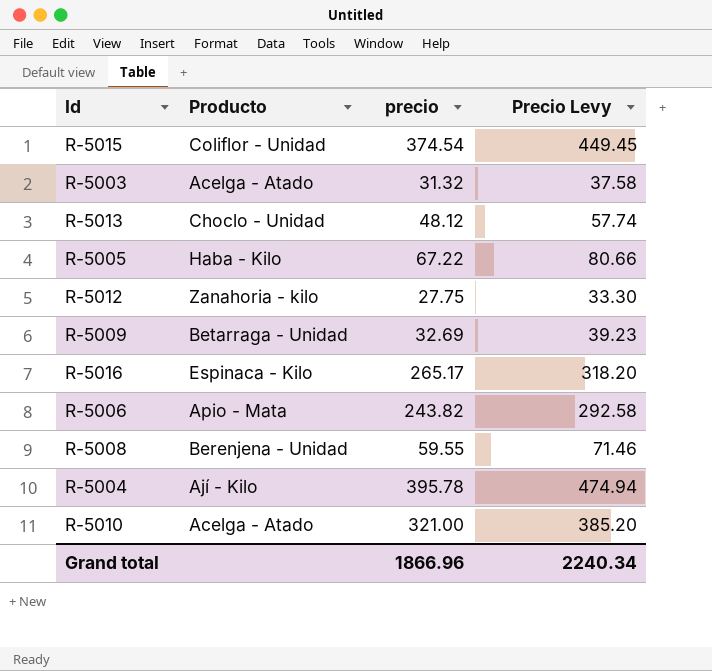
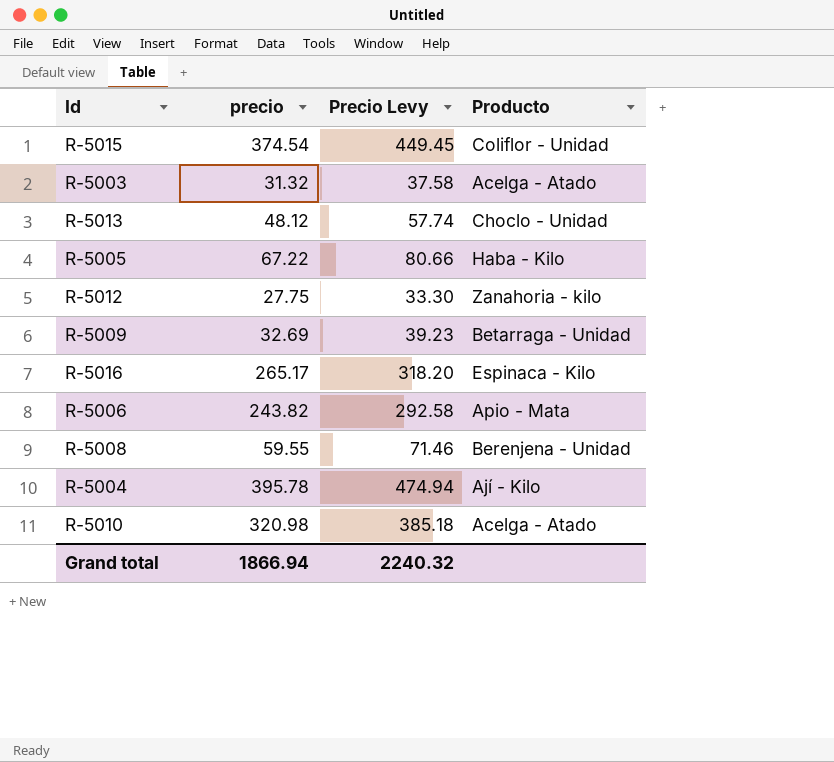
column Producto | position: 2 -> 4
R-5010 | precio: 321.00 -> 320.98
R-5010 | Precio Levy: 385.20 -> 385.18
Grand total | precio: 1866.96 -> 1866.94
Grand total | Precio Levy: 2240.34 -> 2240.32

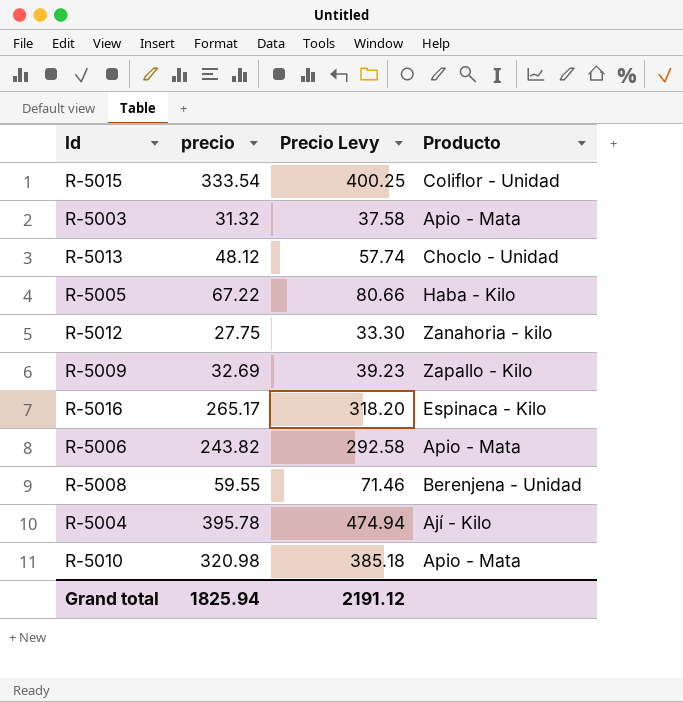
R-5015 | precio: 374.54 -> 333.54
R-5015 | Precio Levy: 449.45 -> 400.25
R-5003 | Producto: Acelga - Atado -> Apio - Mata
R-5009 | Producto: Betarraga - Unidad -> Zapallo - Kilo
R-5010 | Producto: Acelga - Atado -> Apio - Mata
Grand total | precio: 1866.94 -> 1825.94
Grand total | Precio Levy: 2240.32 -> 2191.12

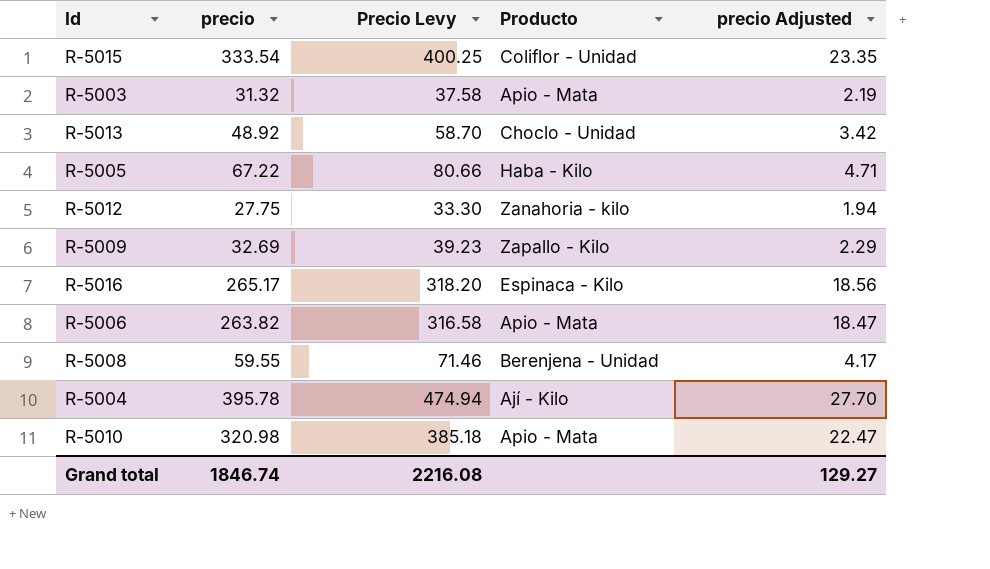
column precio Adjusted | formula: none -> [precio] * 0.07
R-5013 | precio: 48.12 -> 48.92
R-5013 | Precio Levy: 57.74 -> 58.70
R-5006 | precio: 243.82 -> 263.82
R-5006 | Precio Levy: 292.58 -> 316.58
Grand total | precio: 1825.94 -> 1846.74
Grand total | Precio Levy: 2191.12 -> 2216.08

